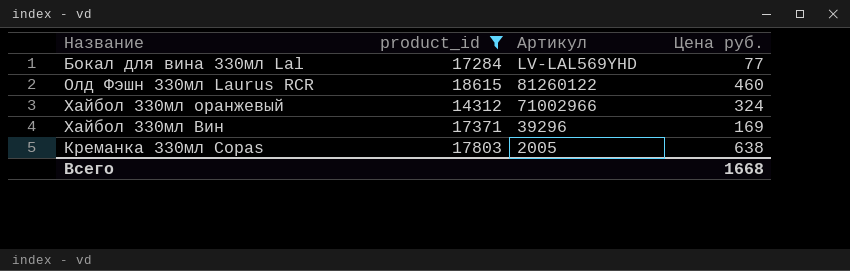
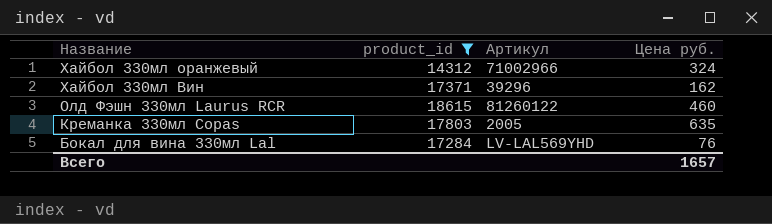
row order: Артикул descending -> Название descending
Хайбол 330мл Вин | Цена руб.: 169 -> 162
Креманка 330мл Copas | Цена руб.: 638 -> 635
Бокал для вина 330мл Lal | Цена руб.: 77 -> 76
Всего | Цена руб.: 1668 -> 1657

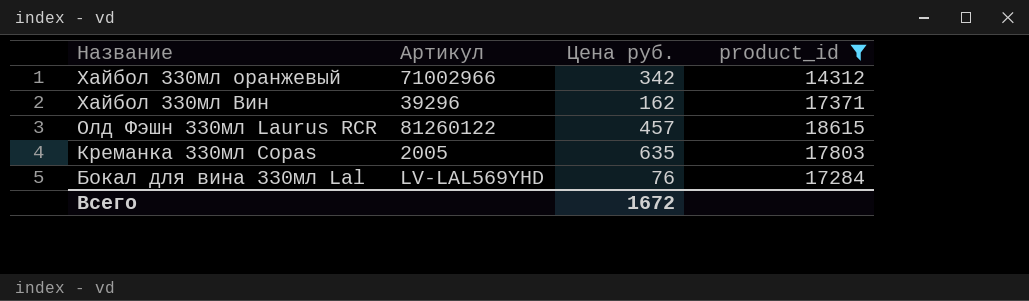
column product_id | position: 2 -> 4
Хайбол 330мл оранжевый | Цена руб.: 324 -> 342
Олд Фэшн 330мл Laurus RCR | Цена руб.: 460 -> 457
Всего | Цена руб.: 1657 -> 1672

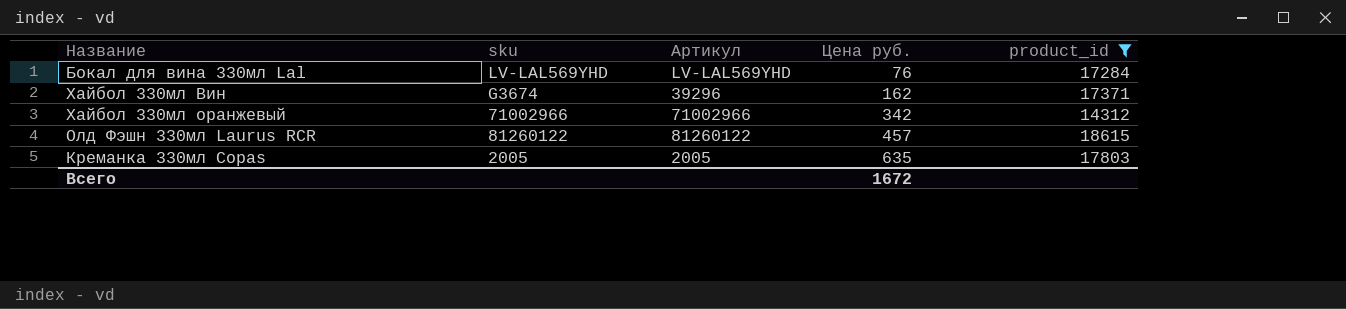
row order: Название descending -> Цена руб. ascending
column sku | position: none -> 2

